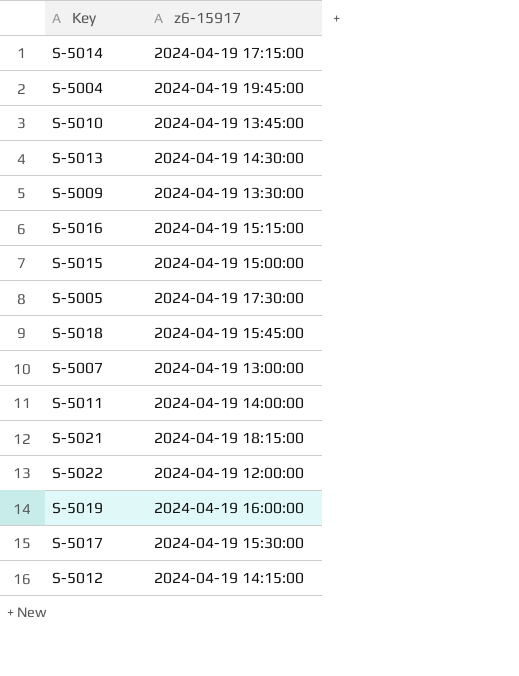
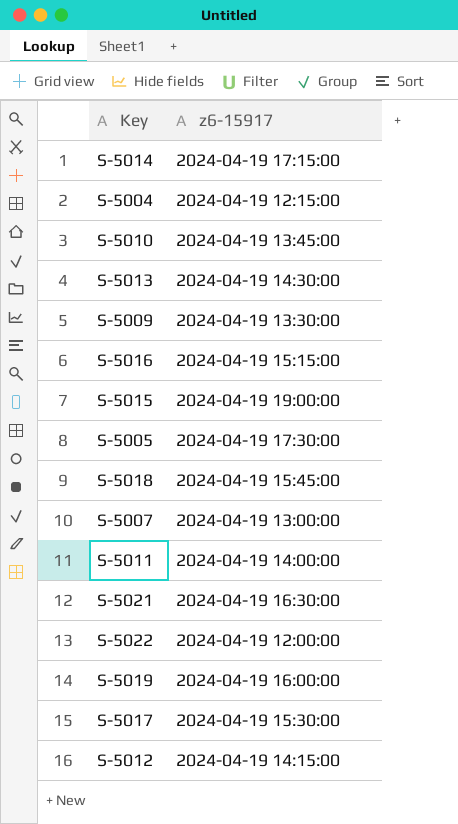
S-5004 | z6-15917: 2024-04-19 19:45:00 -> 2024-04-19 12:15:00
S-5015 | z6-15917: 2024-04-19 15:00:00 -> 2024-04-19 19:00:00
S-5021 | z6-15917: 2024-04-19 18:15:00 -> 2024-04-19 16:30:00

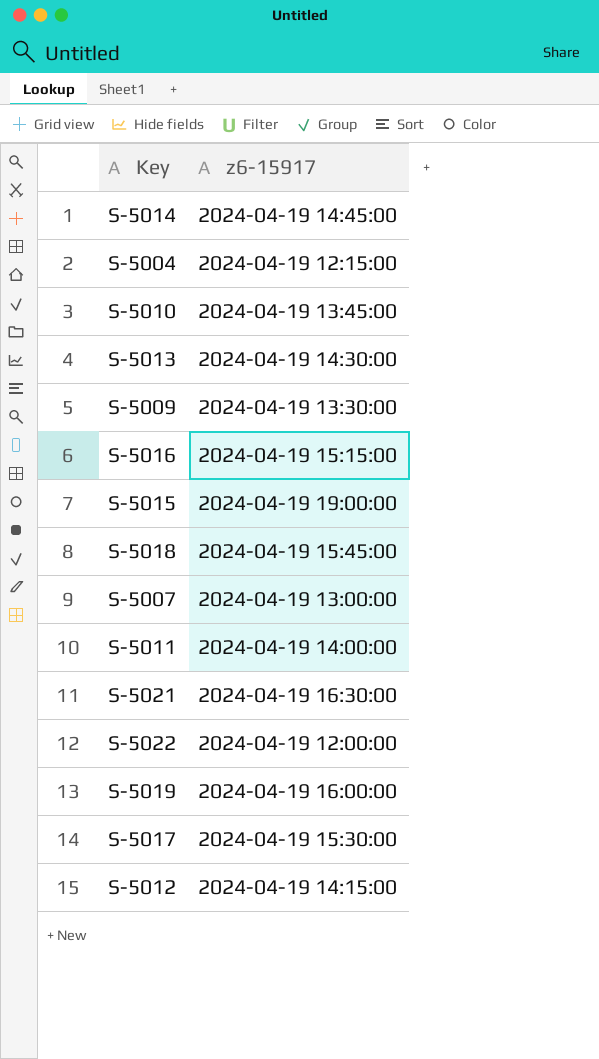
row S-5005: 2024-04-19 17:30:00 -> none
S-5014 | z6-15917: 2024-04-19 17:15:00 -> 2024-04-19 14:45:00

